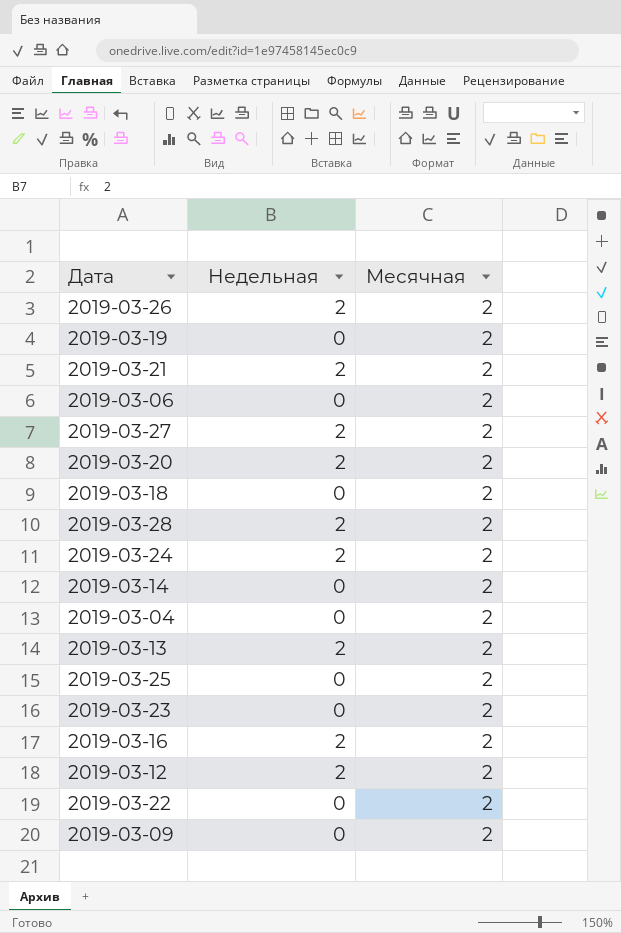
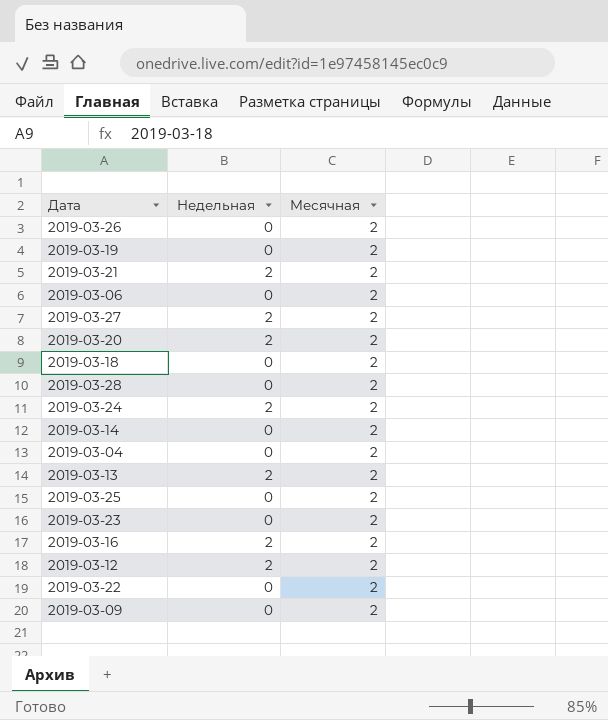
2019-03-26 | Недельная: 2 -> 0
2019-03-28 | Недельная: 2 -> 0

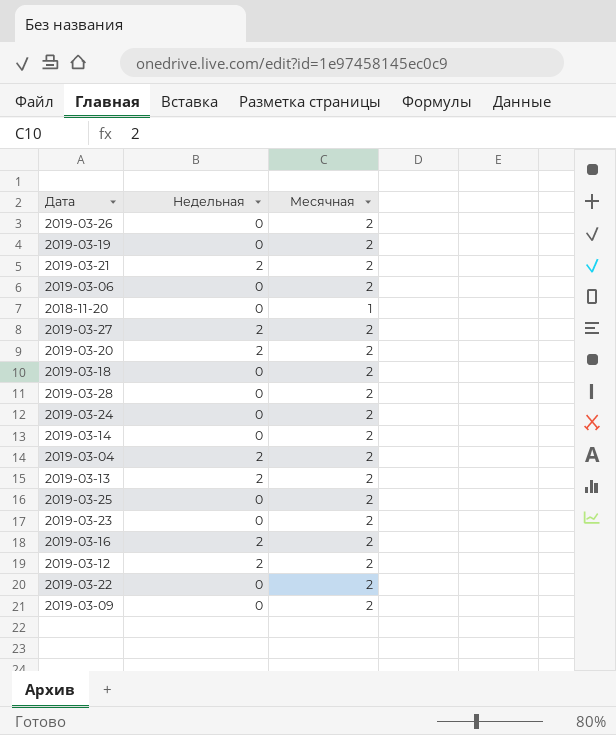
row 2018-11-20: none -> 0 | 1
2019-03-24 | Недельная: 2 -> 0
2019-03-04 | Недельная: 0 -> 2

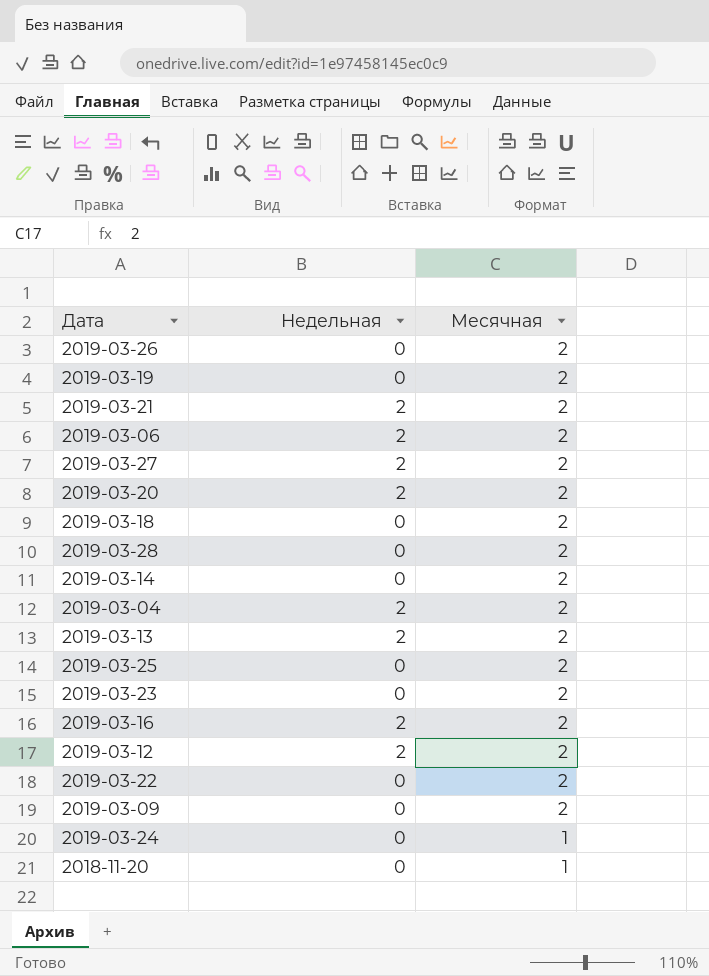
row order: none -> Месячная descending
2019-03-06 | Недельная: 0 -> 2
2019-03-24 | Месячная: 2 -> 1

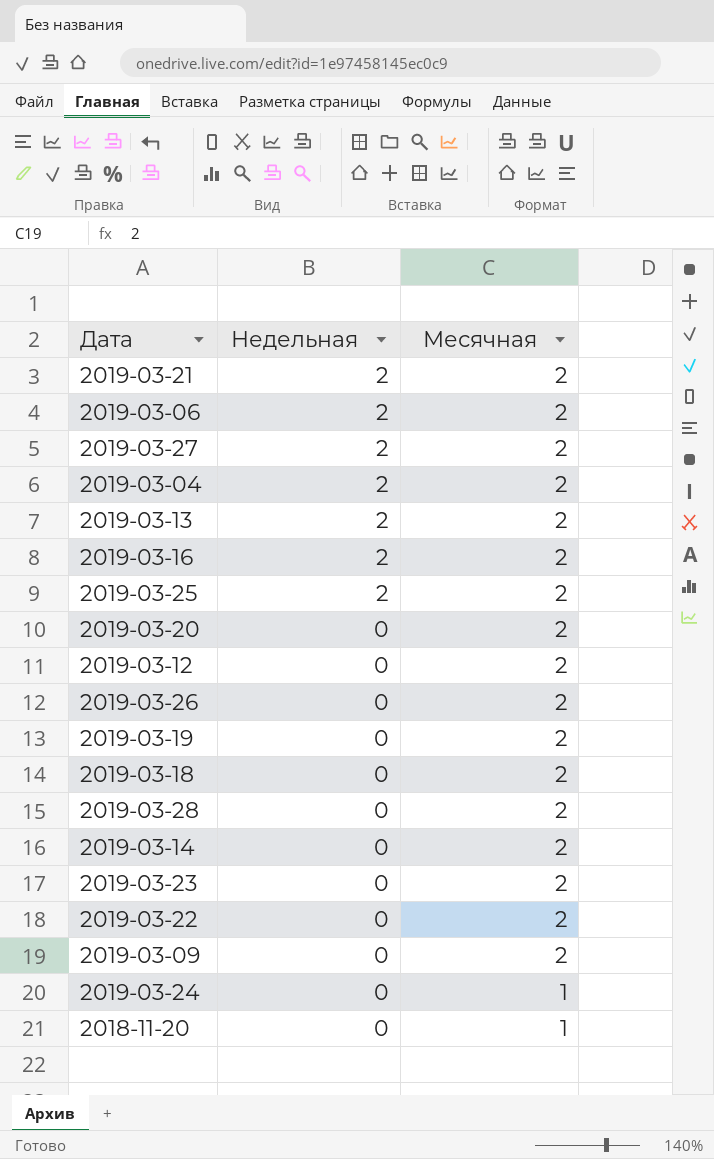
row order: Месячная descending -> Недельная descending
2019-03-25 | Недельная: 0 -> 2
2019-03-20 | Недельная: 2 -> 0
2019-03-12 | Недельная: 2 -> 0

